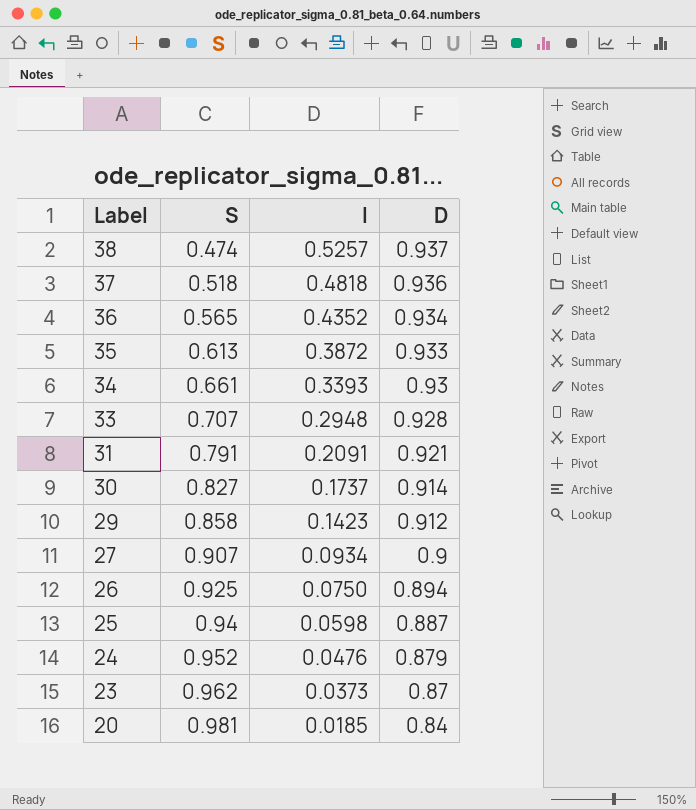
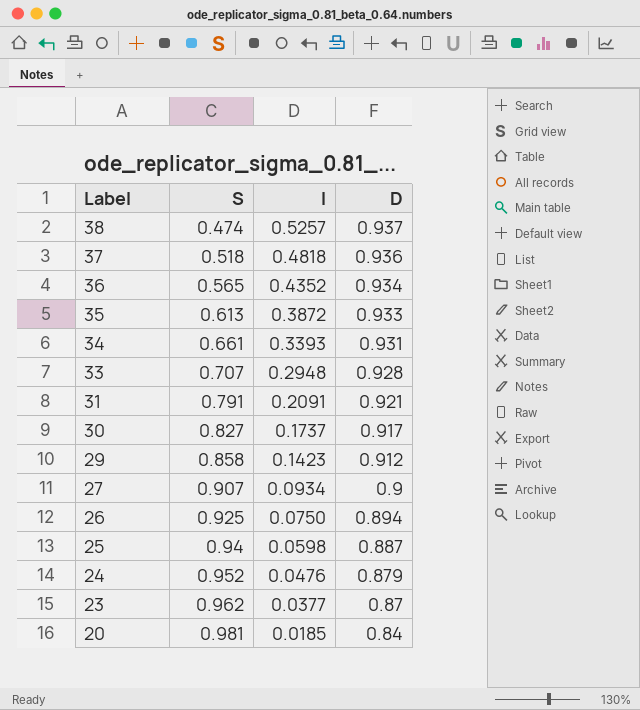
34 | D: 0.93 -> 0.931
30 | D: 0.914 -> 0.917
23 | I: 0.0373 -> 0.0377

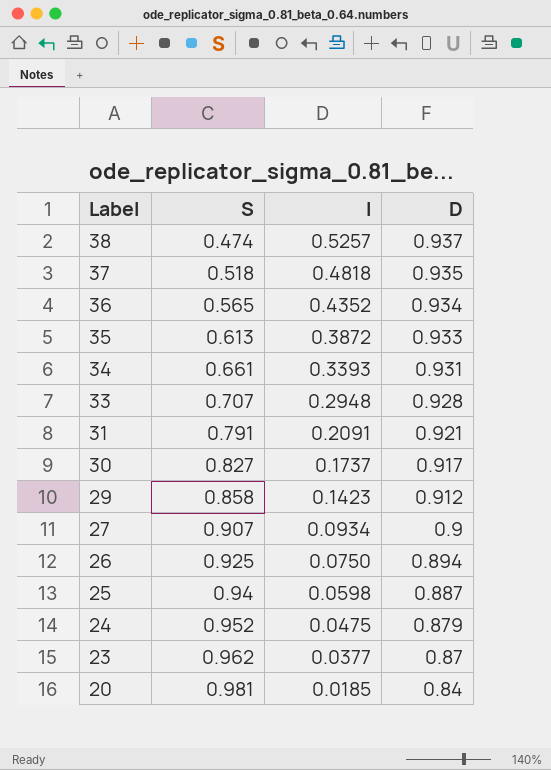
37 | D: 0.936 -> 0.935
24 | I: 0.0476 -> 0.0475

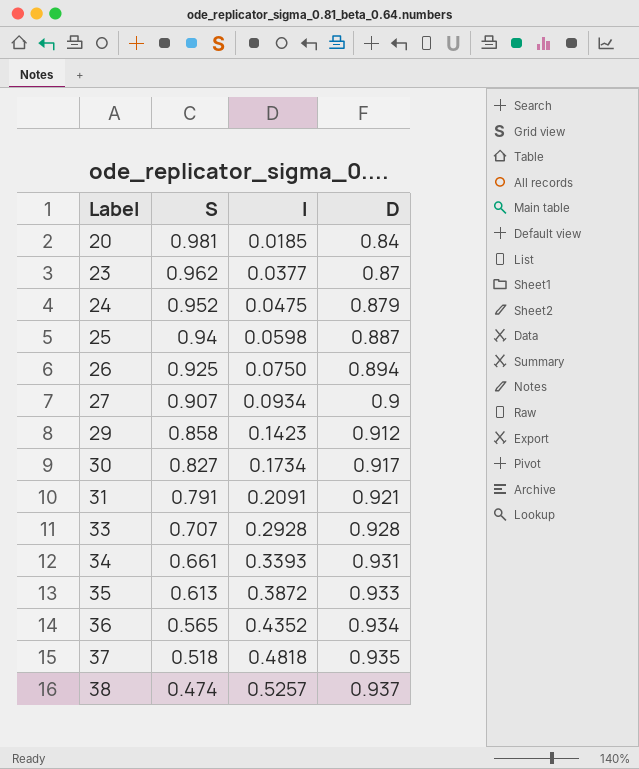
row order: Label descending -> Label ascending
30 | I: 0.1737 -> 0.1734
33 | I: 0.2948 -> 0.2928

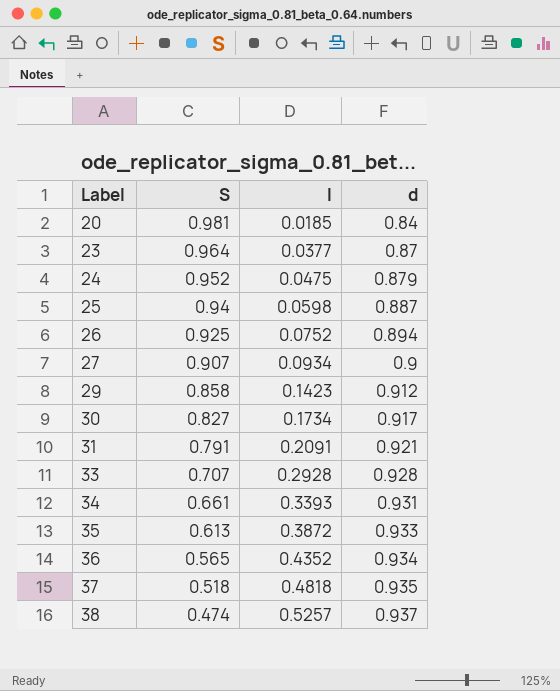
column name: D -> d
23 | S: 0.962 -> 0.964
26 | I: 0.0750 -> 0.0752

